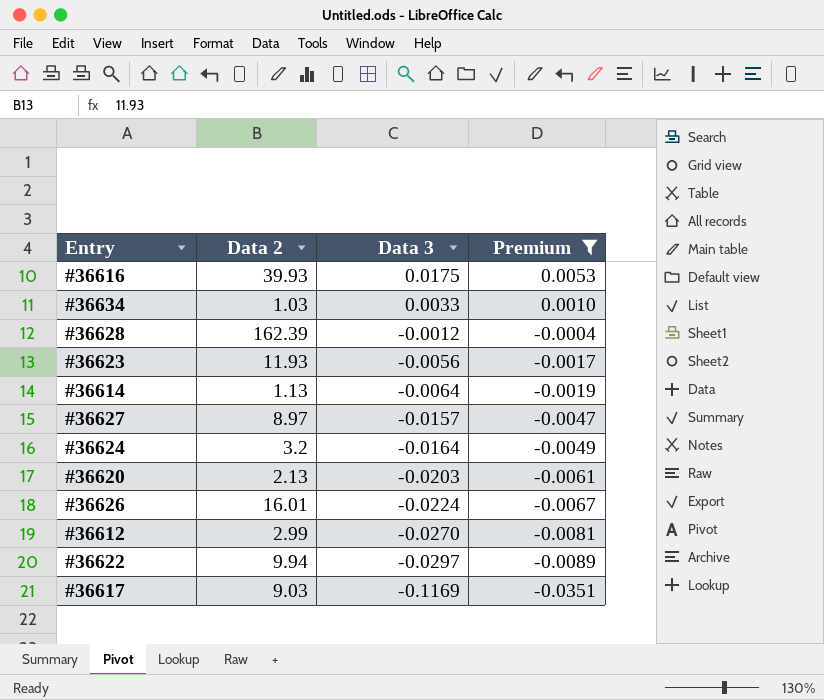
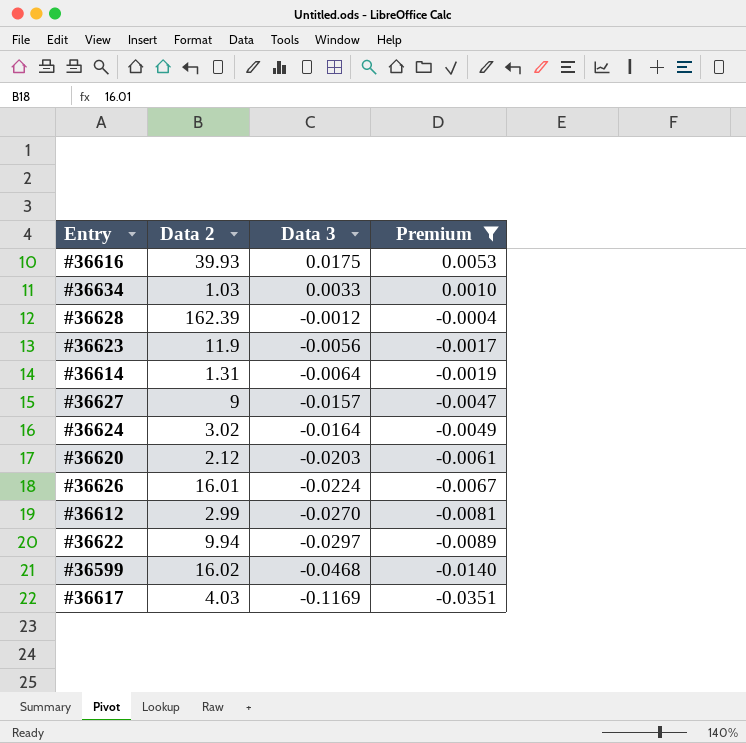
#36623 | Data 2: 11.93 -> 11.9
#36614 | Data 2: 1.13 -> 1.31
#36627 | Data 2: 8.97 -> 9
#36624 | Data 2: 3.2 -> 3.02
#36620 | Data 2: 2.13 -> 2.12
row #36599: none -> 16.02 | -0.0468 | -0.0140
#36617 | Data 2: 9.03 -> 4.03

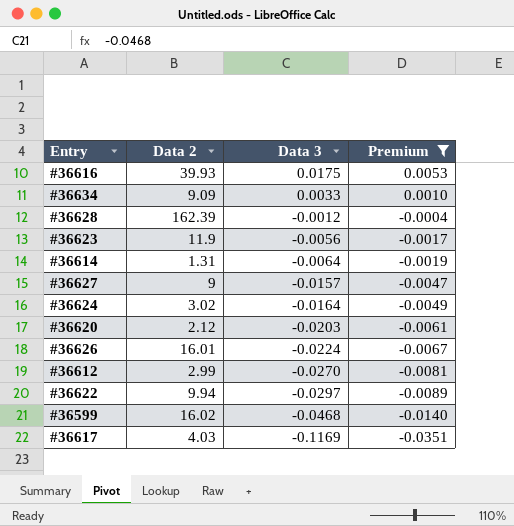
#36634 | Data 2: 1.03 -> 9.09

